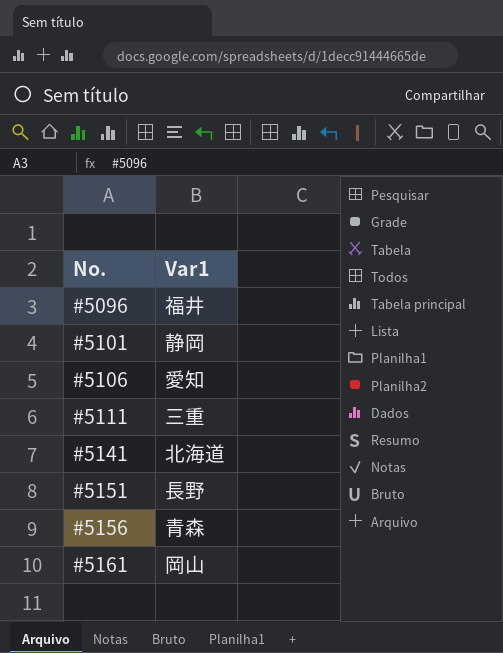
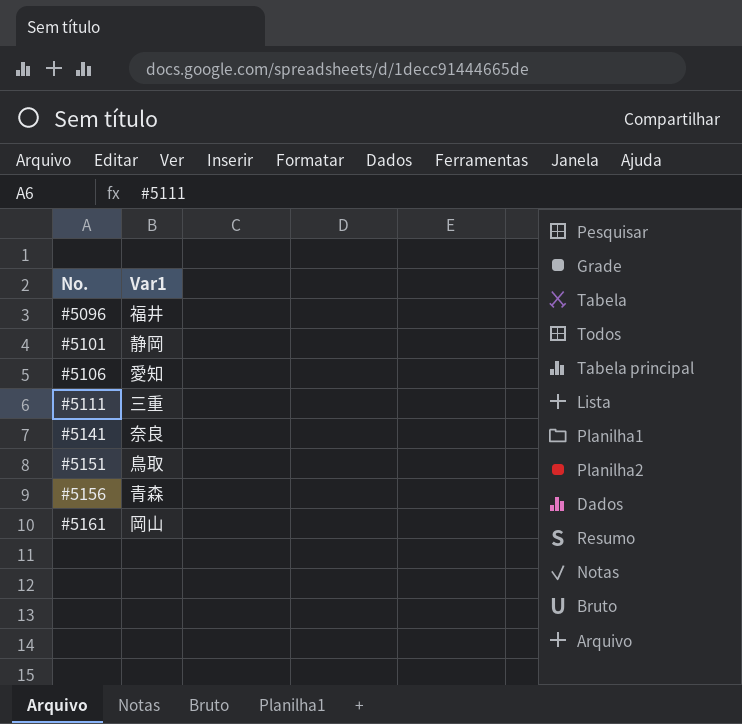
#5141 | Var1: 北海道 -> 奈良
#5151 | Var1: 長野 -> 鳥取

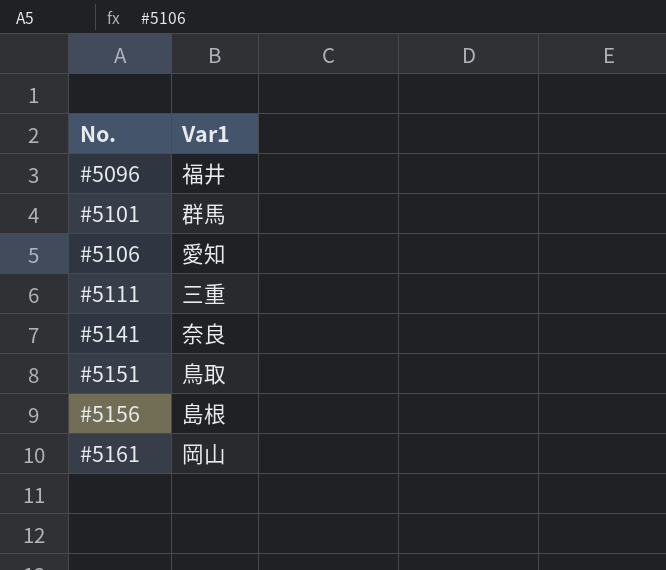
#5101 | Var1: 静岡 -> 群馬
#5156 | Var1: 青森 -> 島根

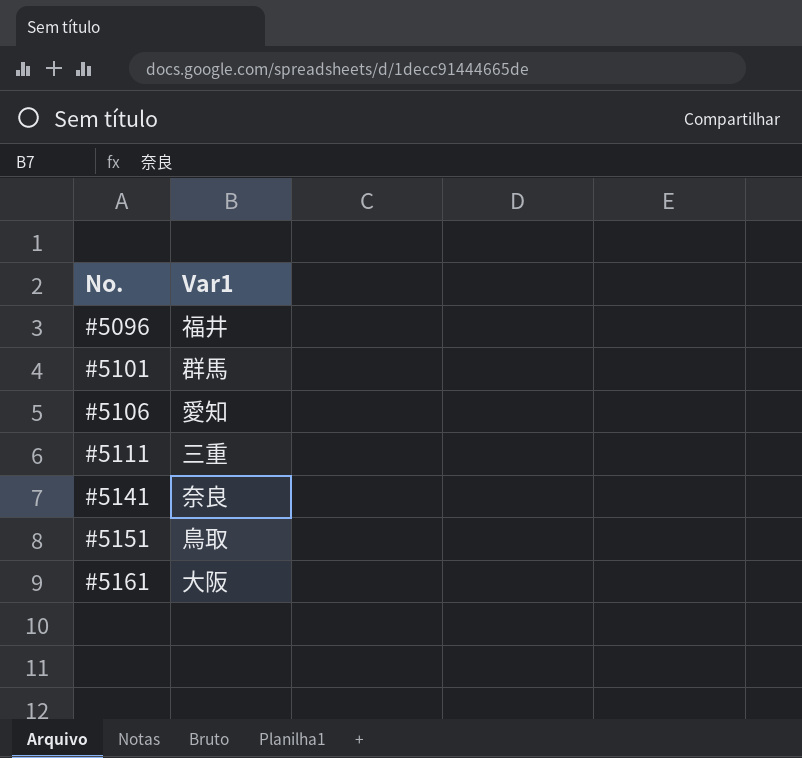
row #5156: 島根 -> none
#5161 | Var1: 岡山 -> 大阪

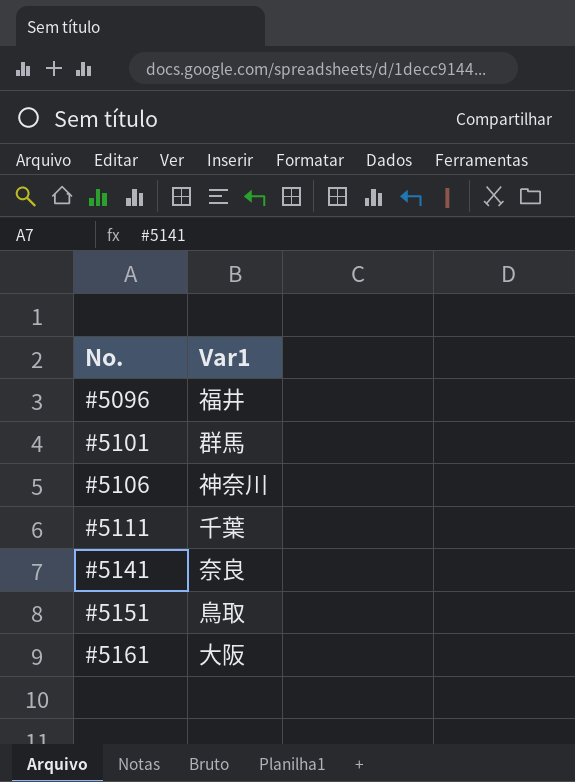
#5106 | Var1: 愛知 -> 神奈川
#5111 | Var1: 三重 -> 千葉

